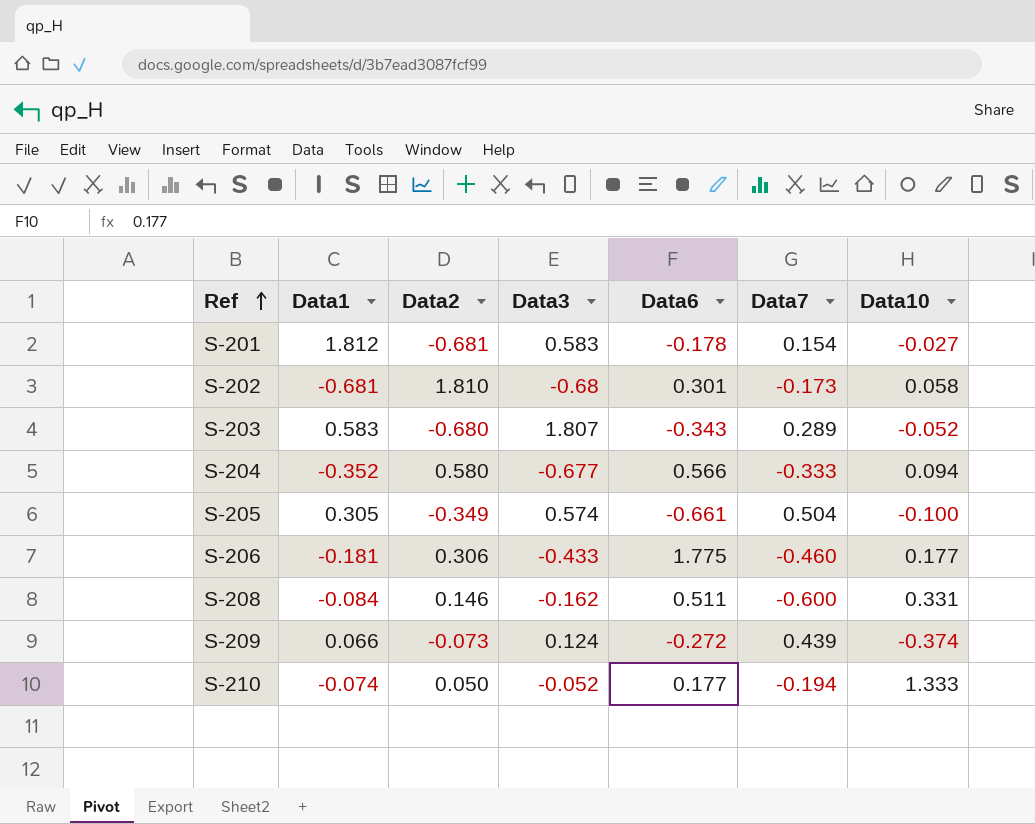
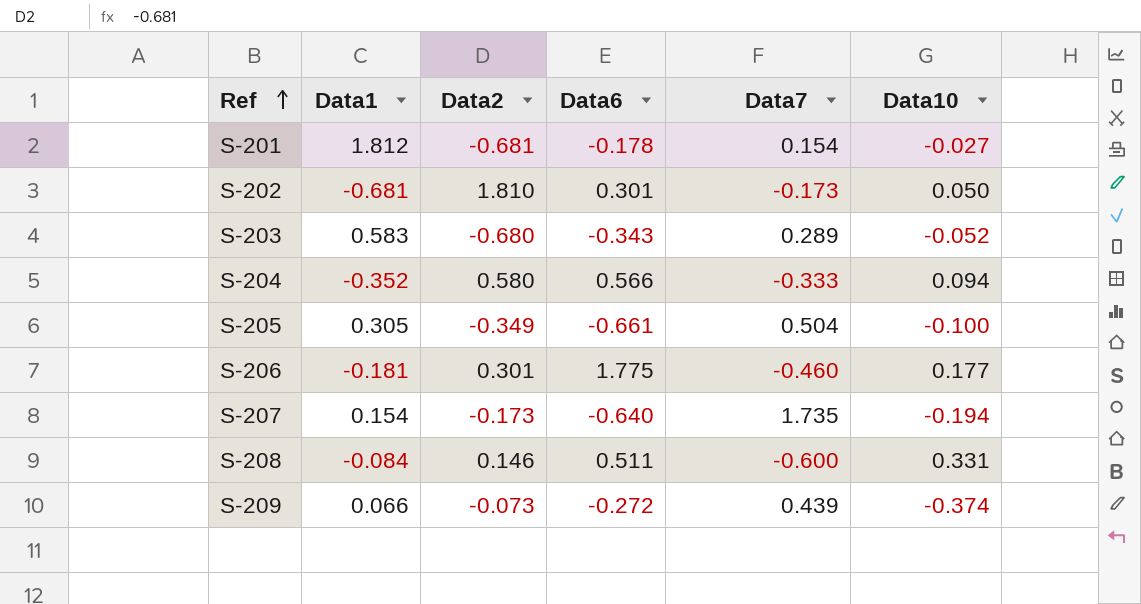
column Data3 | position: 4 -> none
row S-210: -0.074 | 0.050 | -0.052 | 0.177 | -0.194 | 1.333 -> none
S-202 | Data10: 0.058 -> 0.050
S-206 | Data2: 0.306 -> 0.301
row S-207: none -> 0.154 | -0.173 | -0.640 | 1.735 | -0.194

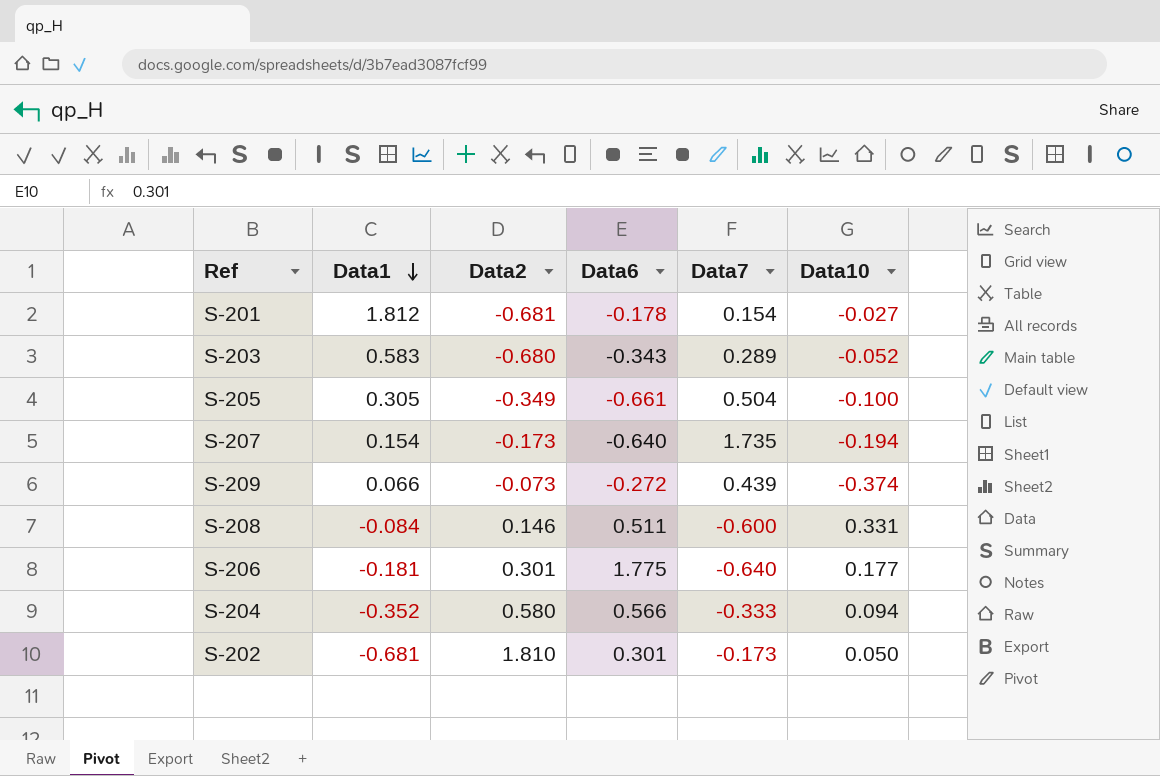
row order: Ref ascending -> Data1 descending
S-206 | Data7: -0.460 -> -0.640

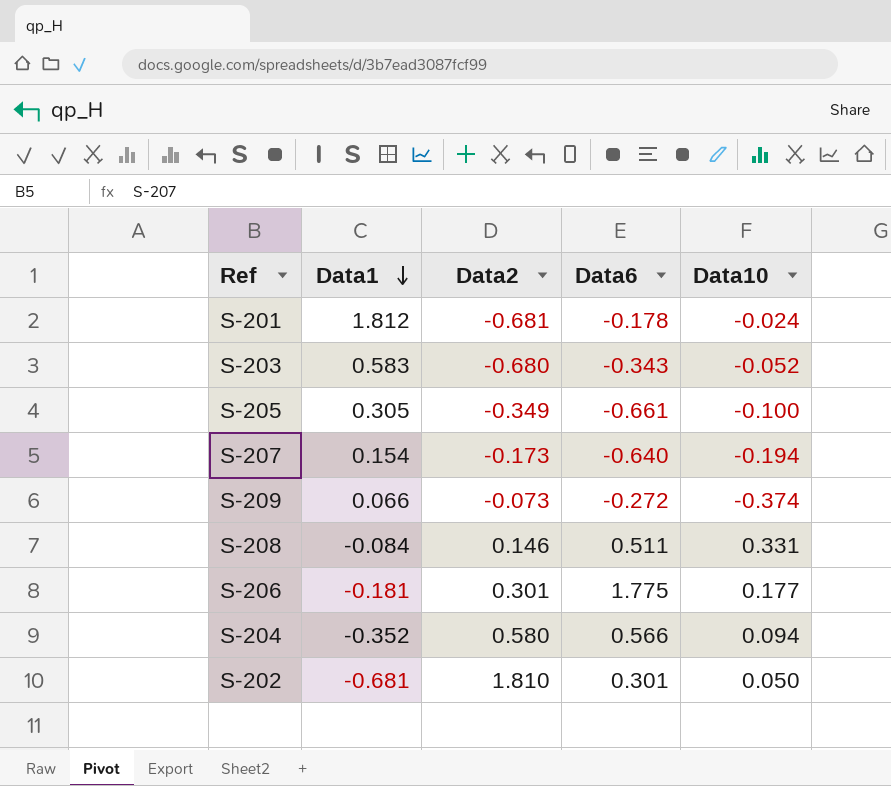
column Data7 | position: 5 -> none
S-201 | Data10: -0.027 -> -0.024

